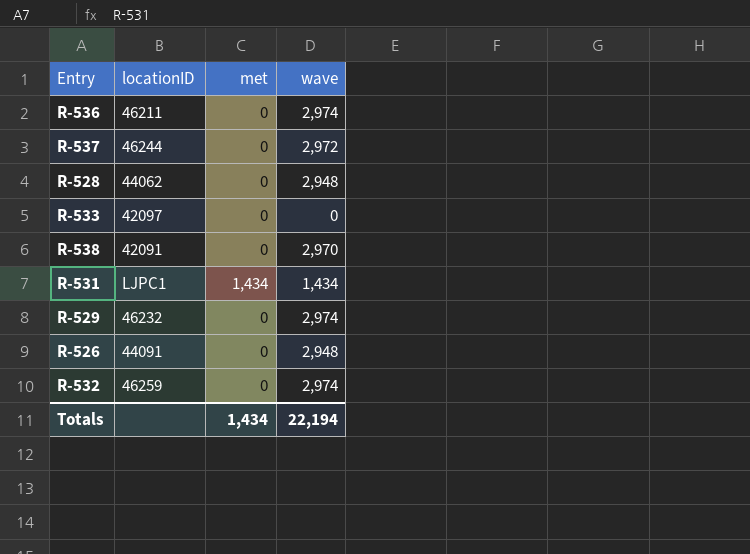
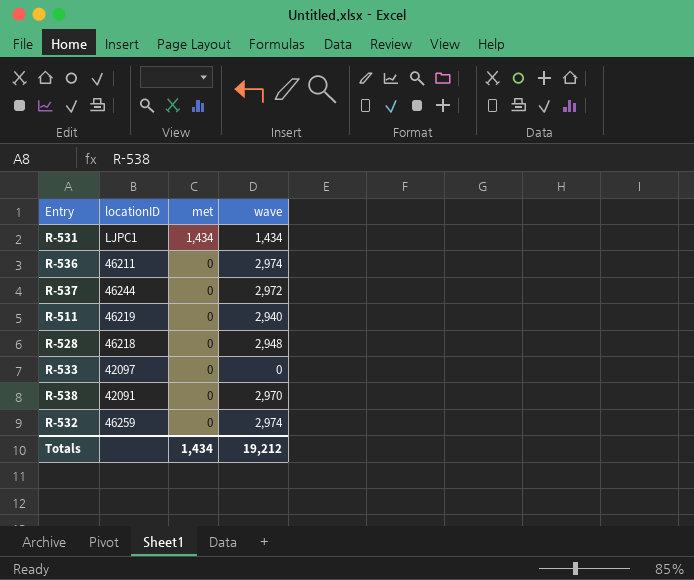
row order: none -> met descending
row R-529: 46232 | 0 | 2,974 -> none
row R-526: 44091 | 0 | 2,948 -> none
row R-511: none -> 46219 | 0 | 2,940
R-528 | locationID: 44062 -> 46218
Totals | wave: 22,194 -> 19,212

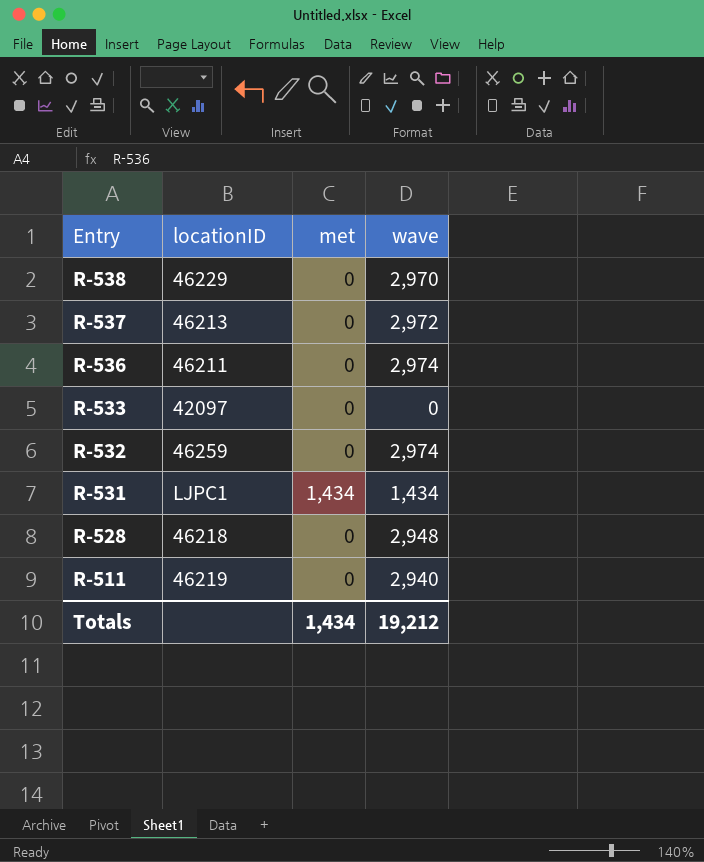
row order: met descending -> Entry descending
R-538 | locationID: 42091 -> 46229
R-537 | locationID: 46244 -> 46213

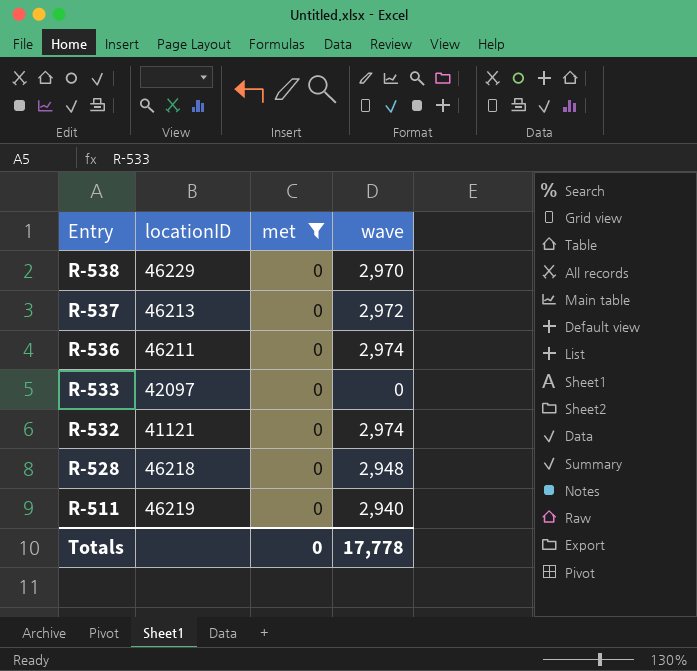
filter: none -> met = 0
R-532 | locationID: 46259 -> 41121
Totals | met: 1,434 -> 0
Totals | wave: 19,212 -> 17,778

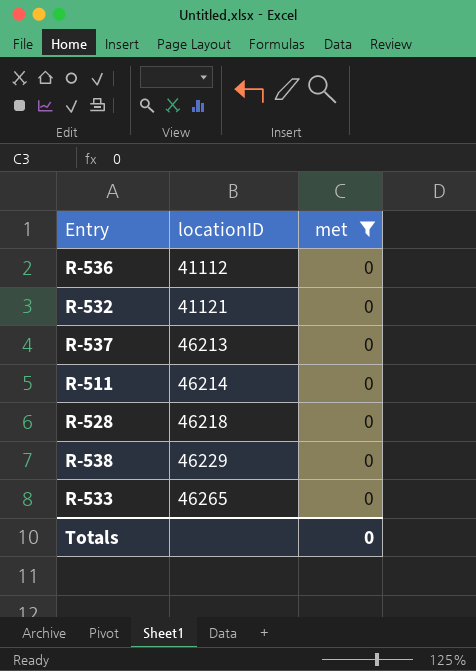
row order: Entry descending -> locationID ascending
column wave | position: 4 -> none
R-536 | locationID: 46211 -> 41112
R-511 | locationID: 46219 -> 46214
R-533 | locationID: 42097 -> 46265

